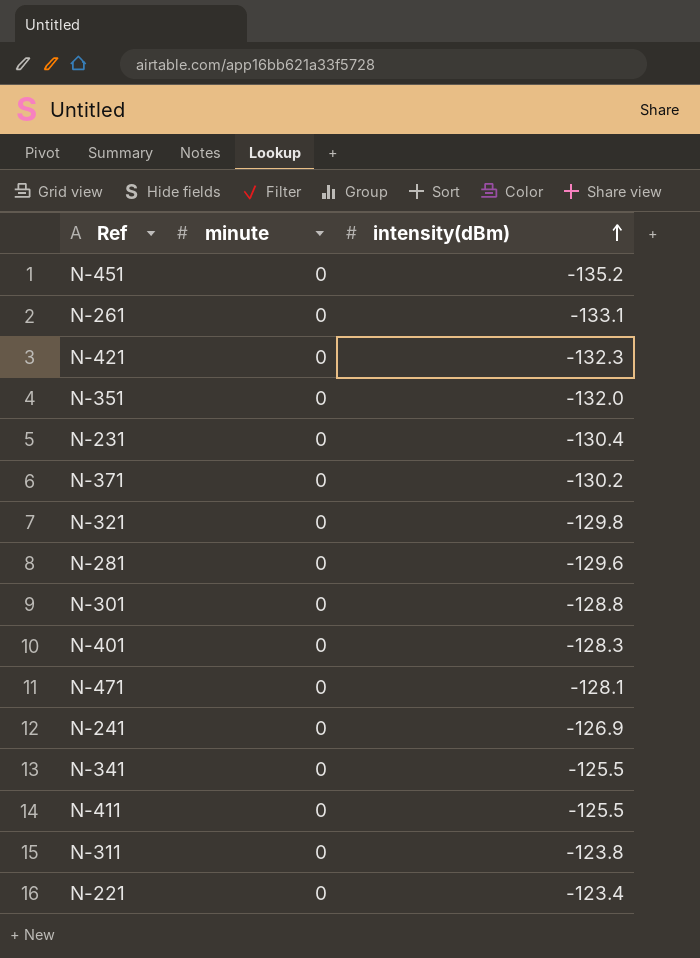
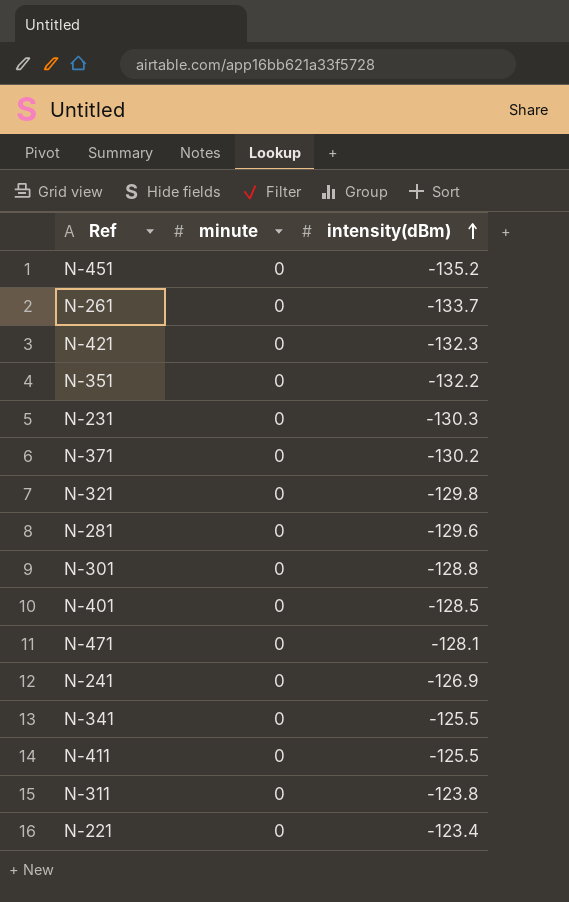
N-261 | intensity(dBm): -133.1 -> -133.7
N-351 | intensity(dBm): -132.0 -> -132.2
N-231 | intensity(dBm): -130.4 -> -130.3
N-401 | intensity(dBm): -128.3 -> -128.5

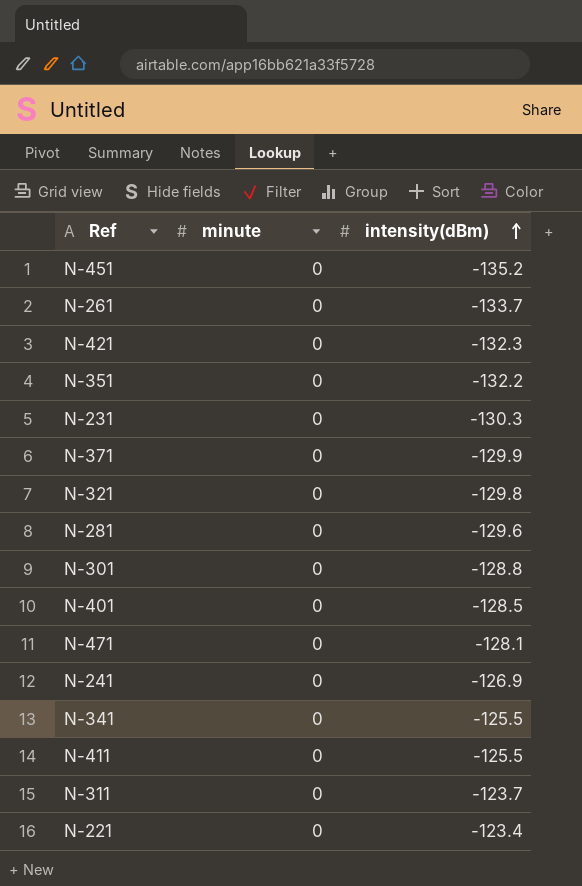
N-371 | intensity(dBm): -130.2 -> -129.9
N-311 | intensity(dBm): -123.8 -> -123.7

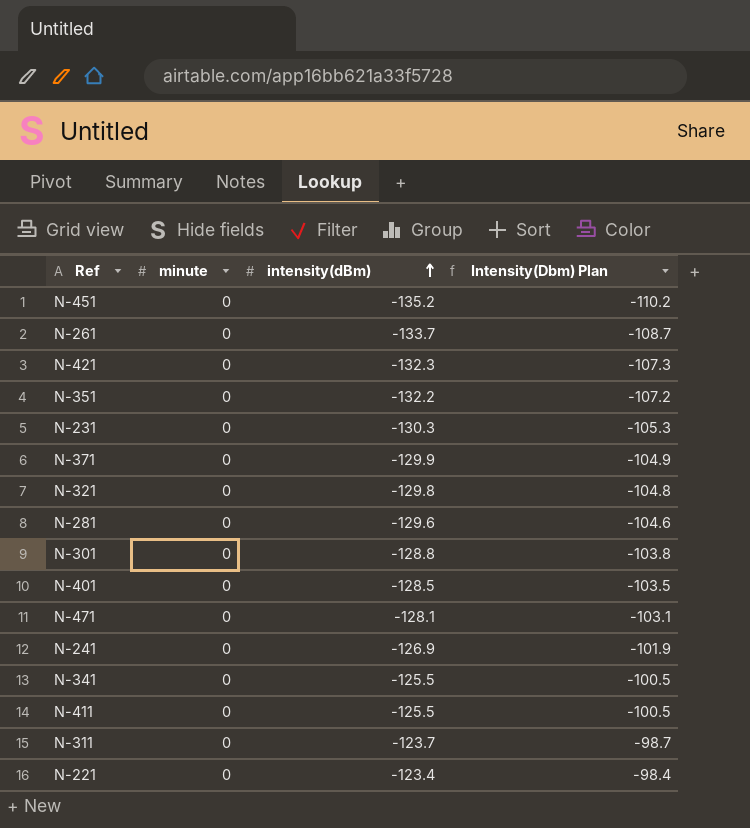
column Intensity(Dbm) Plan | formula: none -> [intensity(dBm)] + 25

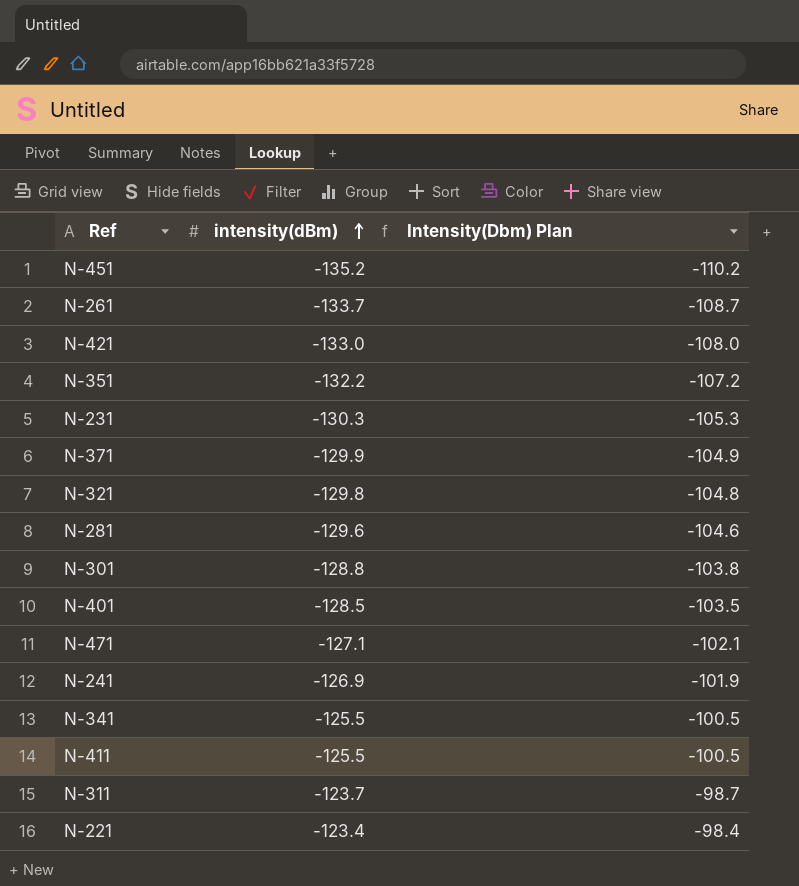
column minute | position: 2 -> none
N-421 | intensity(dBm): -132.3 -> -133.0
N-421 | Intensity(Dbm) Plan: -107.3 -> -108.0
N-471 | intensity(dBm): -128.1 -> -127.1
N-471 | Intensity(Dbm) Plan: -103.1 -> -102.1

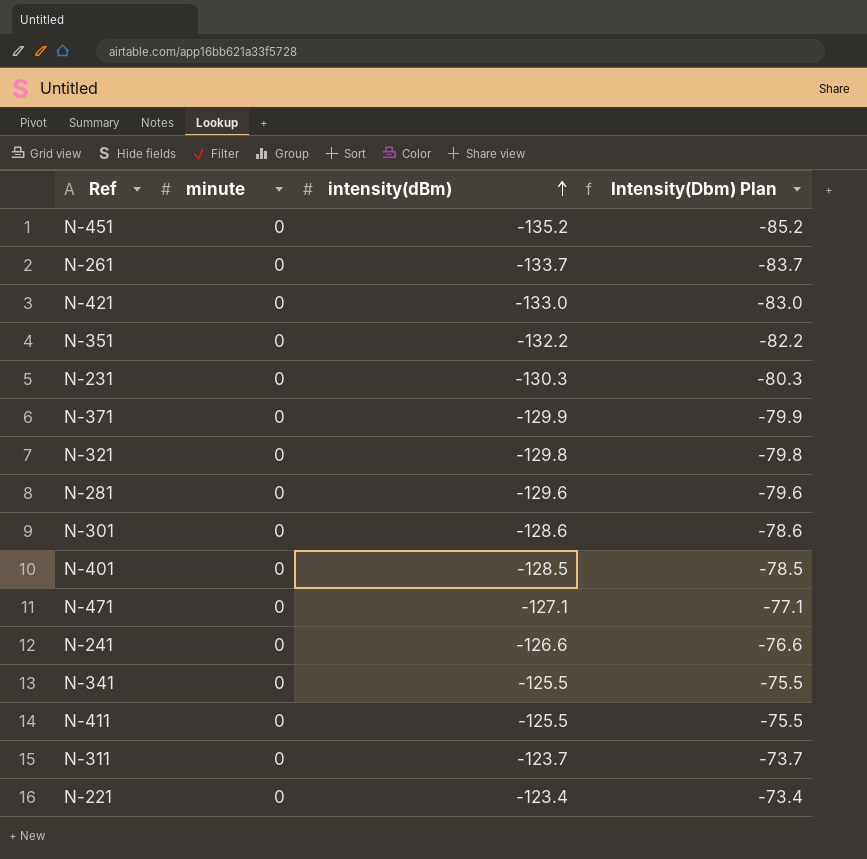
column minute | position: none -> 2
column Intensity(Dbm) Plan | formula: [intensity(dBm)] + 25 -> [intensity(dBm)] + 50
N-301 | intensity(dBm): -128.8 -> -128.6
N-241 | intensity(dBm): -126.9 -> -126.6

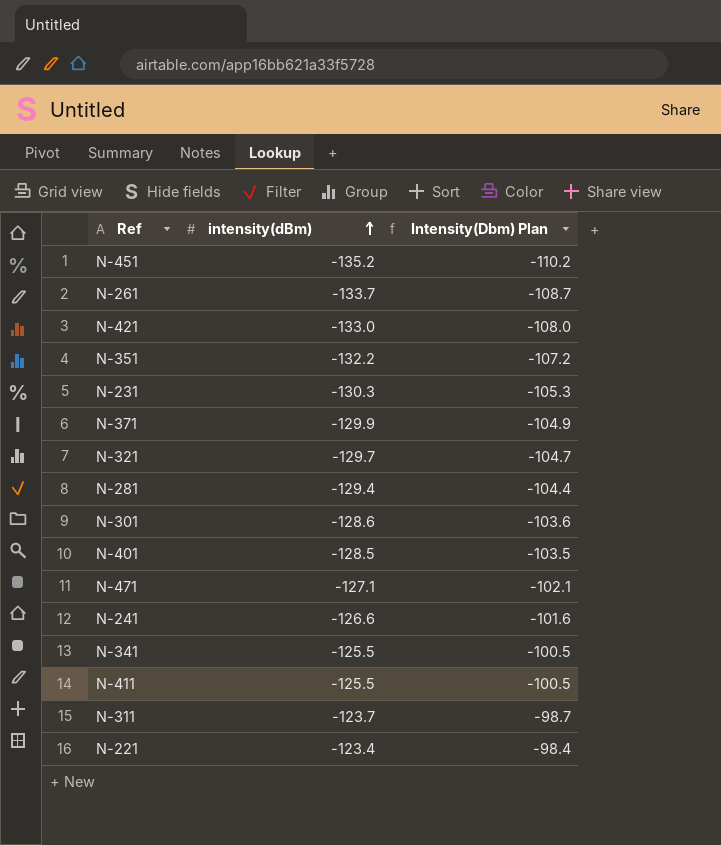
column minute | position: 2 -> none
column Intensity(Dbm) Plan | formula: [intensity(dBm)] + 50 -> [intensity(dBm)] + 25
N-321 | intensity(dBm): -129.8 -> -129.7
N-281 | intensity(dBm): -129.6 -> -129.4

